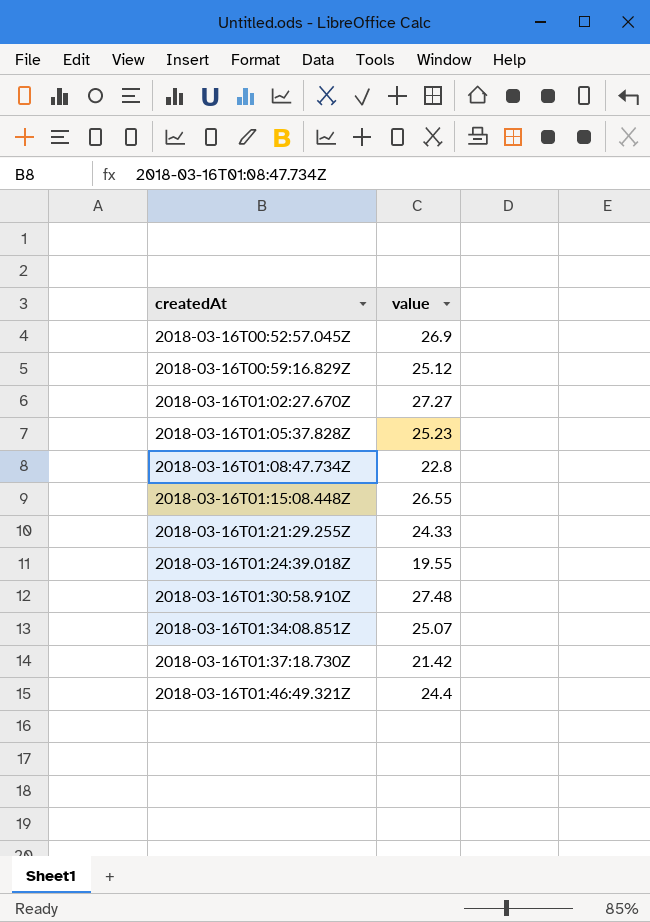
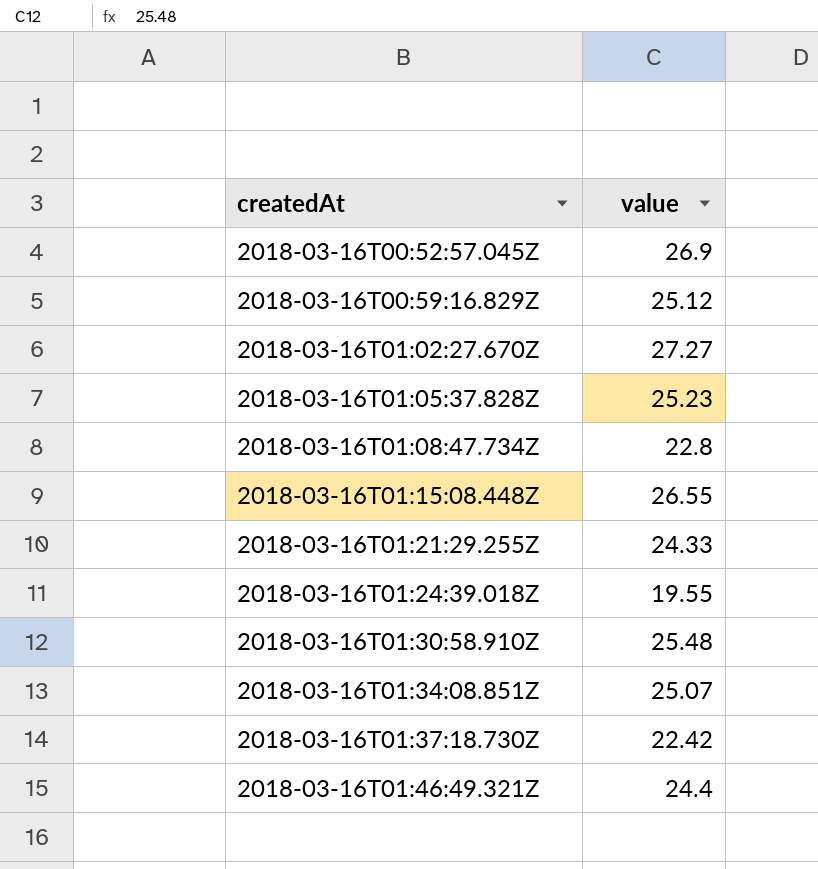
2018-03-16T01:30:58.910Z | value: 27.48 -> 25.48
2018-03-16T01:37:18.730Z | value: 21.42 -> 22.42

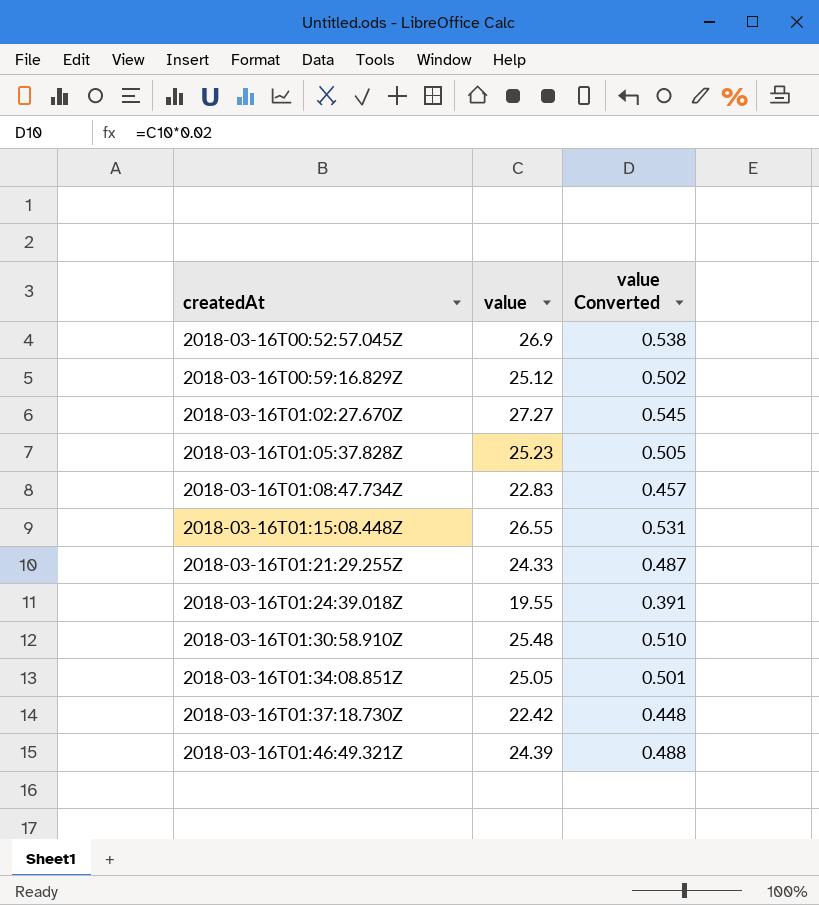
column value Converted | formula: none -> [value] * 0.02
2018-03-16T01:08:47.734Z | value: 22.8 -> 22.83
2018-03-16T01:34:08.851Z | value: 25.07 -> 25.05
2018-03-16T01:46:49.321Z | value: 24.4 -> 24.39

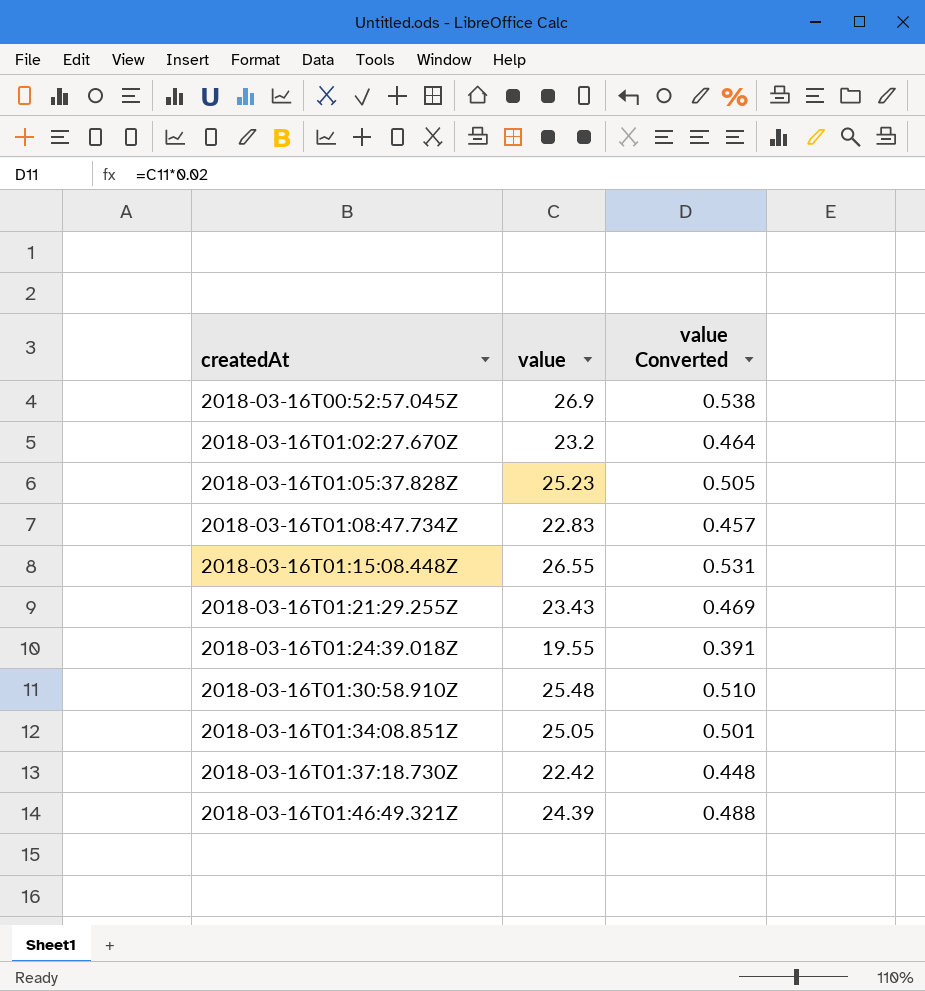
row 2018-03-16T00:59:16.829Z: 25.12 | 0.502 -> none
2018-03-16T01:02:27.670Z | value: 27.27 -> 23.2
2018-03-16T01:02:27.670Z | value Converted: 0.545 -> 0.464
2018-03-16T01:21:29.255Z | value: 24.33 -> 23.43
2018-03-16T01:21:29.255Z | value Converted: 0.487 -> 0.469

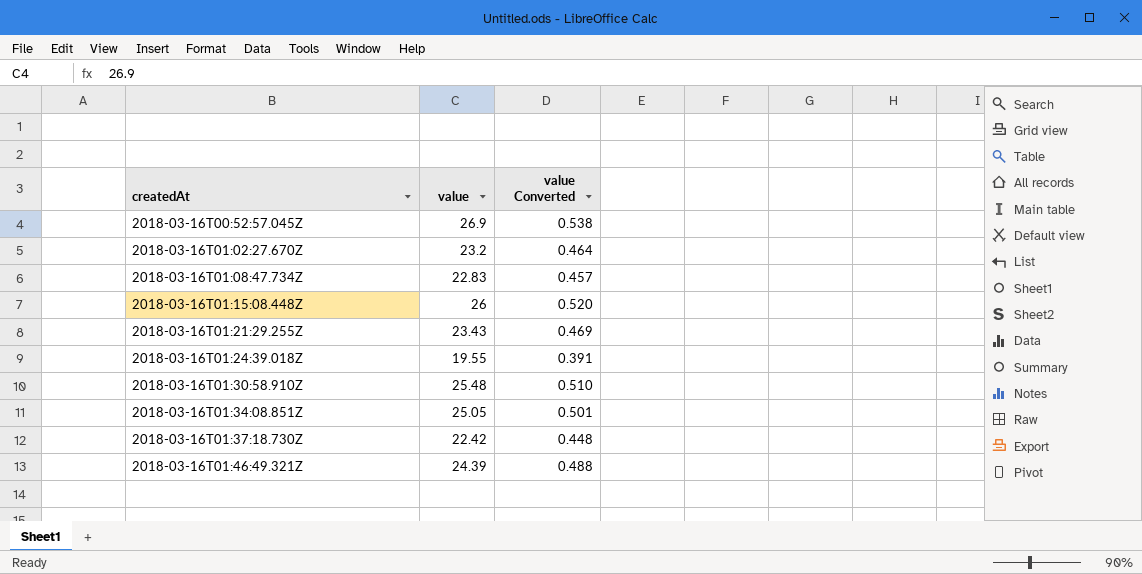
row 2018-03-16T01:05:37.828Z: 25.23 | 0.505 -> none
2018-03-16T01:15:08.448Z | value: 26.55 -> 26
2018-03-16T01:15:08.448Z | value Converted: 0.531 -> 0.520

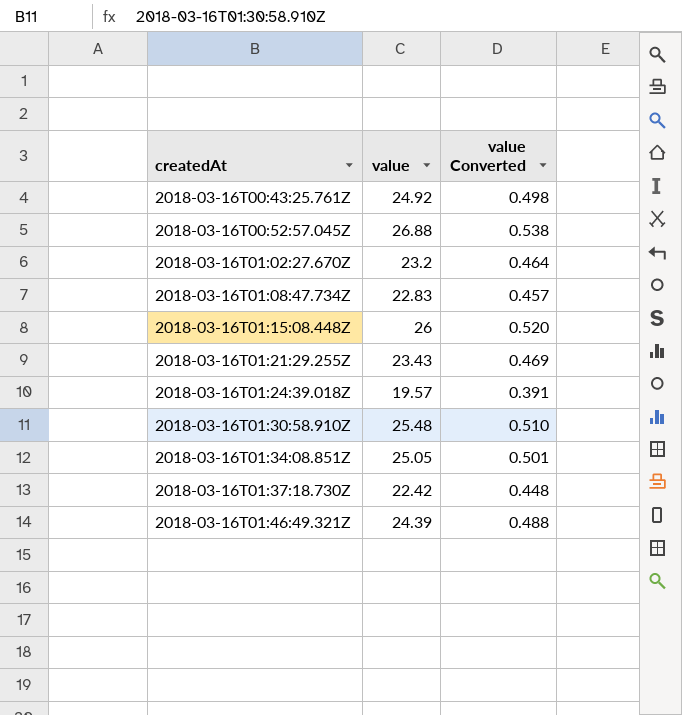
row 2018-03-16T00:43:25.761Z: none -> 24.92 | 0.498
2018-03-16T00:52:57.045Z | value: 26.9 -> 26.88
2018-03-16T01:24:39.018Z | value: 19.55 -> 19.57

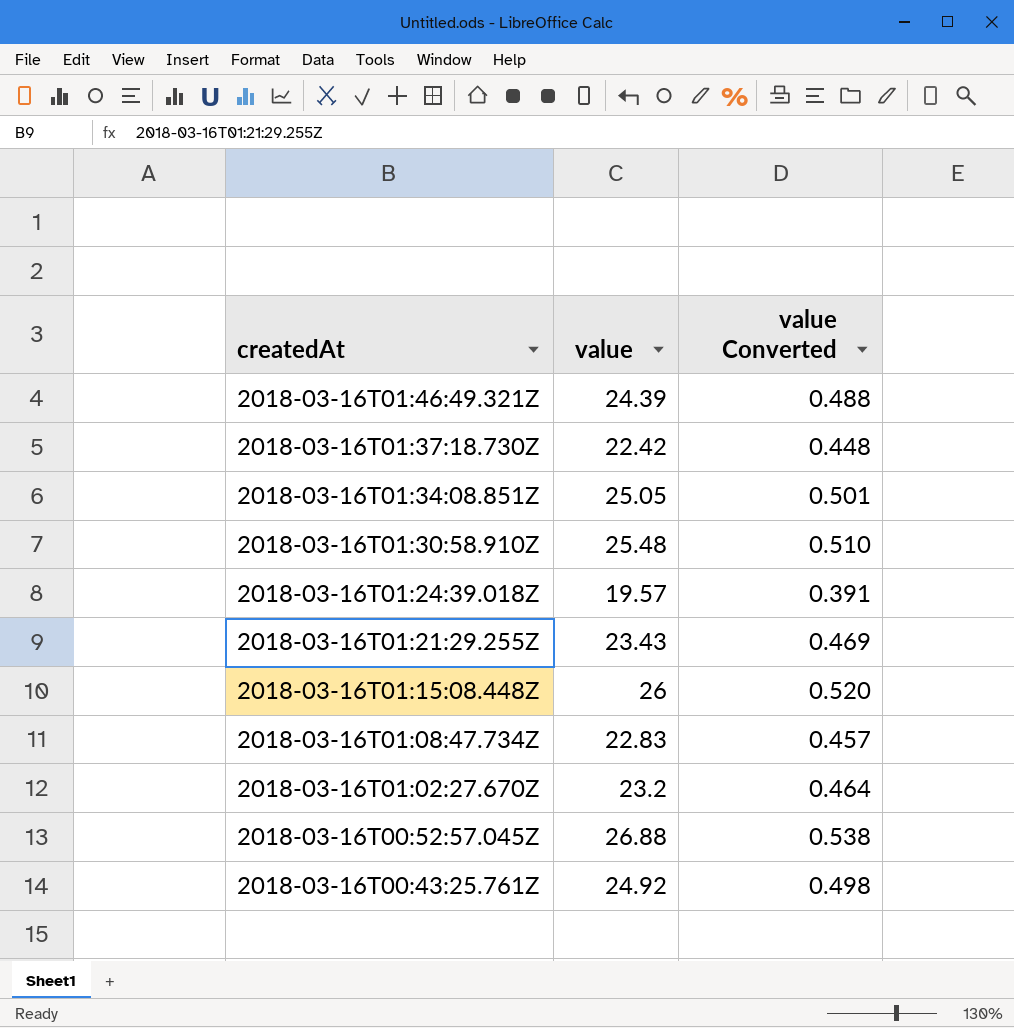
row order: createdAt ascending -> createdAt descending

